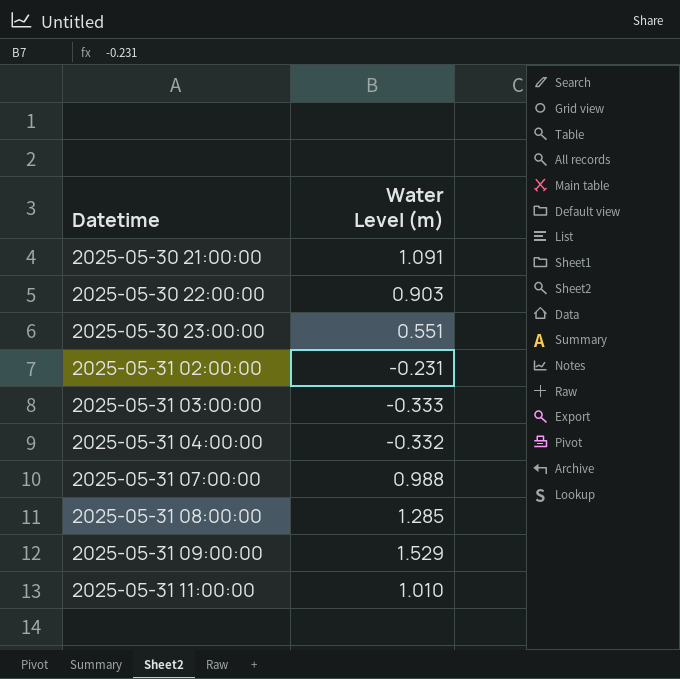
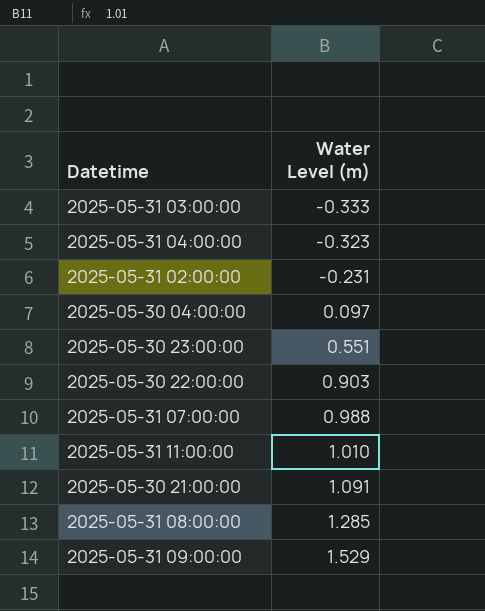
row order: Datetime ascending -> Water Level (m) ascending
2025-05-31 04:00:00 | Water Level (m): -0.332 -> -0.323
row 2025-05-30 04:00:00: none -> 0.097

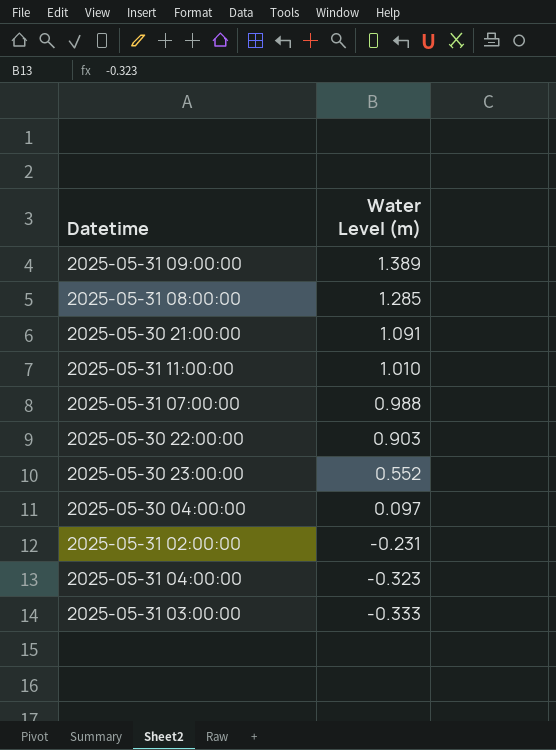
row order: Water Level (m) ascending -> Water Level (m) descending
2025-05-31 09:00:00 | Water Level (m): 1.529 -> 1.389
2025-05-30 23:00:00 | Water Level (m): 0.551 -> 0.552

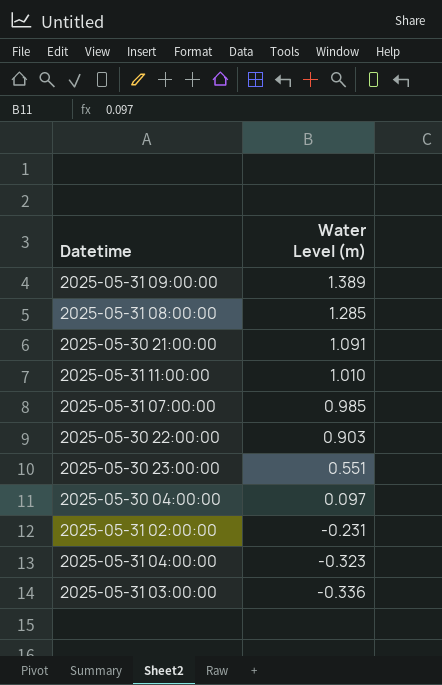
2025-05-31 07:00:00 | Water Level (m): 0.988 -> 0.985
2025-05-30 23:00:00 | Water Level (m): 0.552 -> 0.551
2025-05-31 03:00:00 | Water Level (m): -0.333 -> -0.336

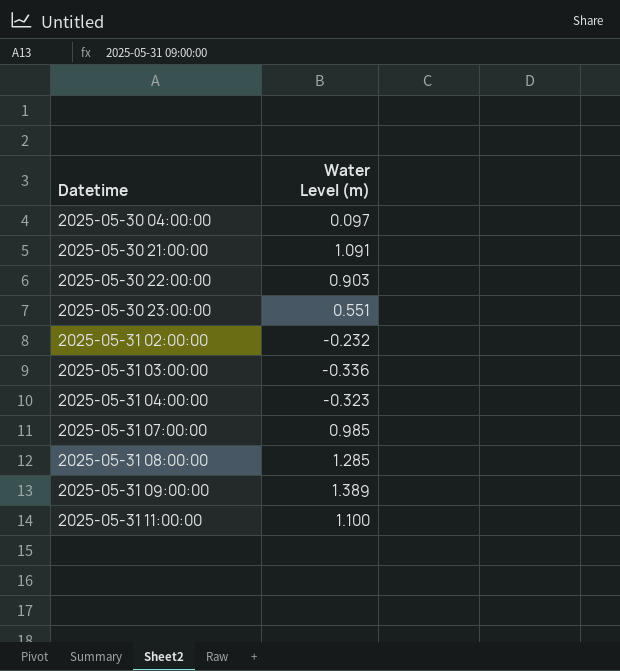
row order: Water Level (m) descending -> Datetime ascending
2025-05-31 02:00:00 | Water Level (m): -0.231 -> -0.232
2025-05-31 11:00:00 | Water Level (m): 1.010 -> 1.100

